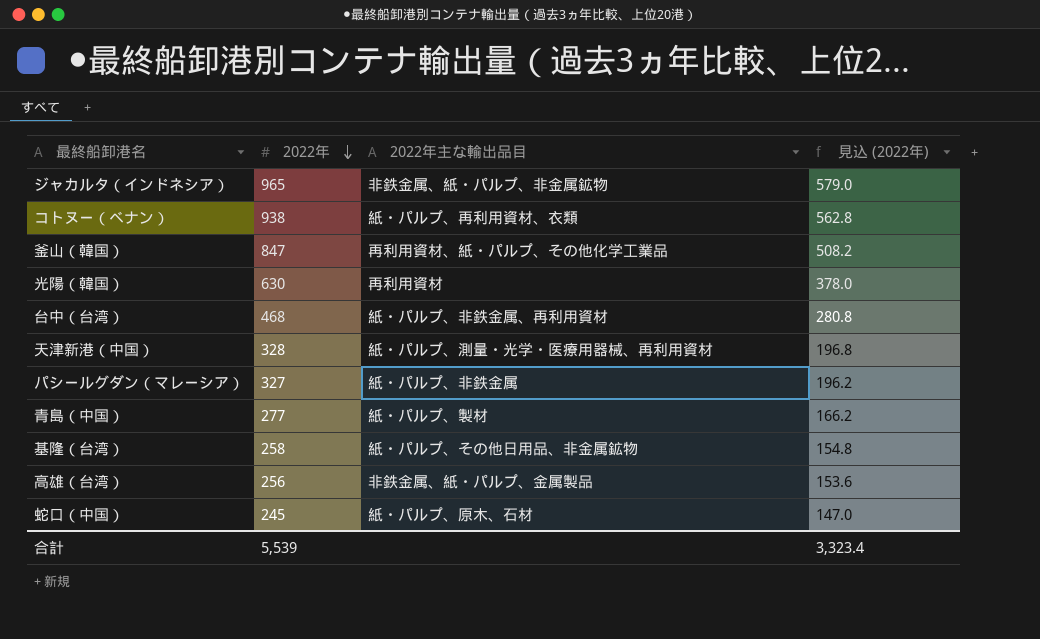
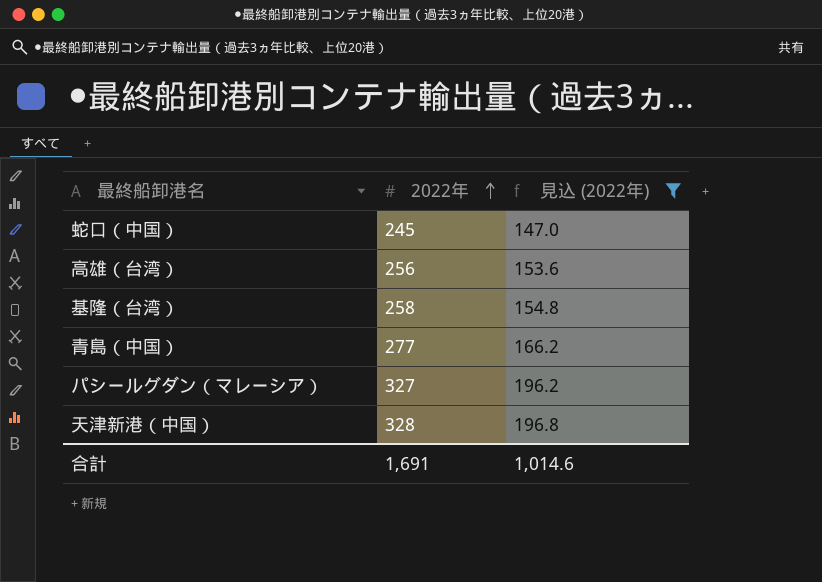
filter: none -> 見込 (2022年) <= 196.8
row order: 2022年 descending -> 2022年 ascending
column 2022年主な輸出品目 | position: 3 -> none
合計 | 2022年: 5,539 -> 1,691
合計 | 見込 (2022年): 3,323.4 -> 1,014.6

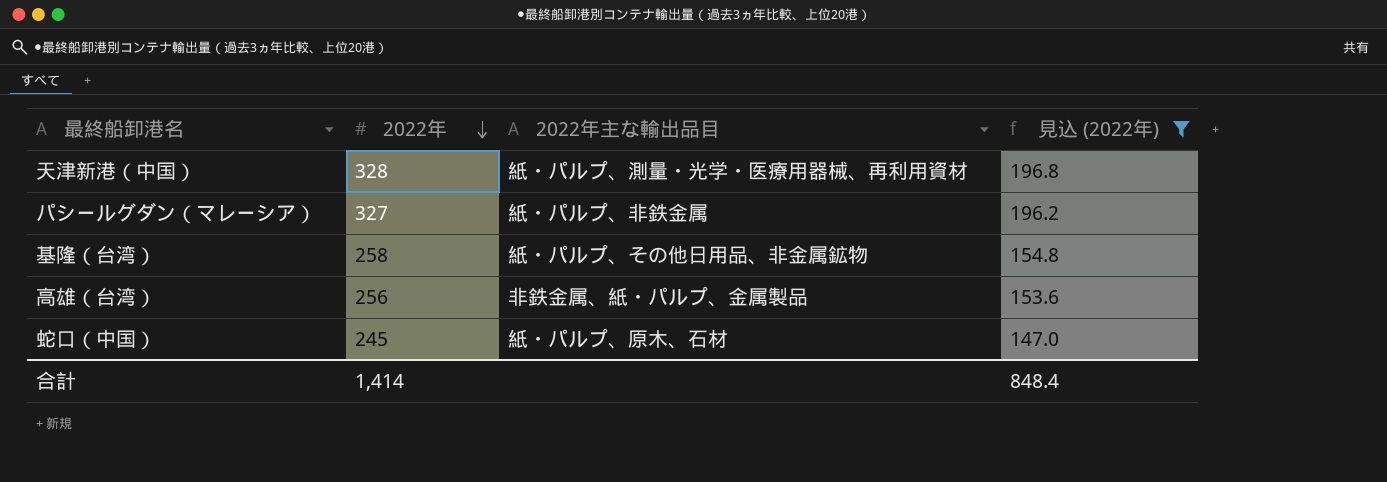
row order: 2022年 ascending -> 2022年 descending
column 2022年主な輸出品目 | position: none -> 3
row 青島（中国）: 277 | 166.2 -> none
合計 | 2022年: 1,691 -> 1,414
合計 | 見込 (2022年): 1,014.6 -> 848.4

